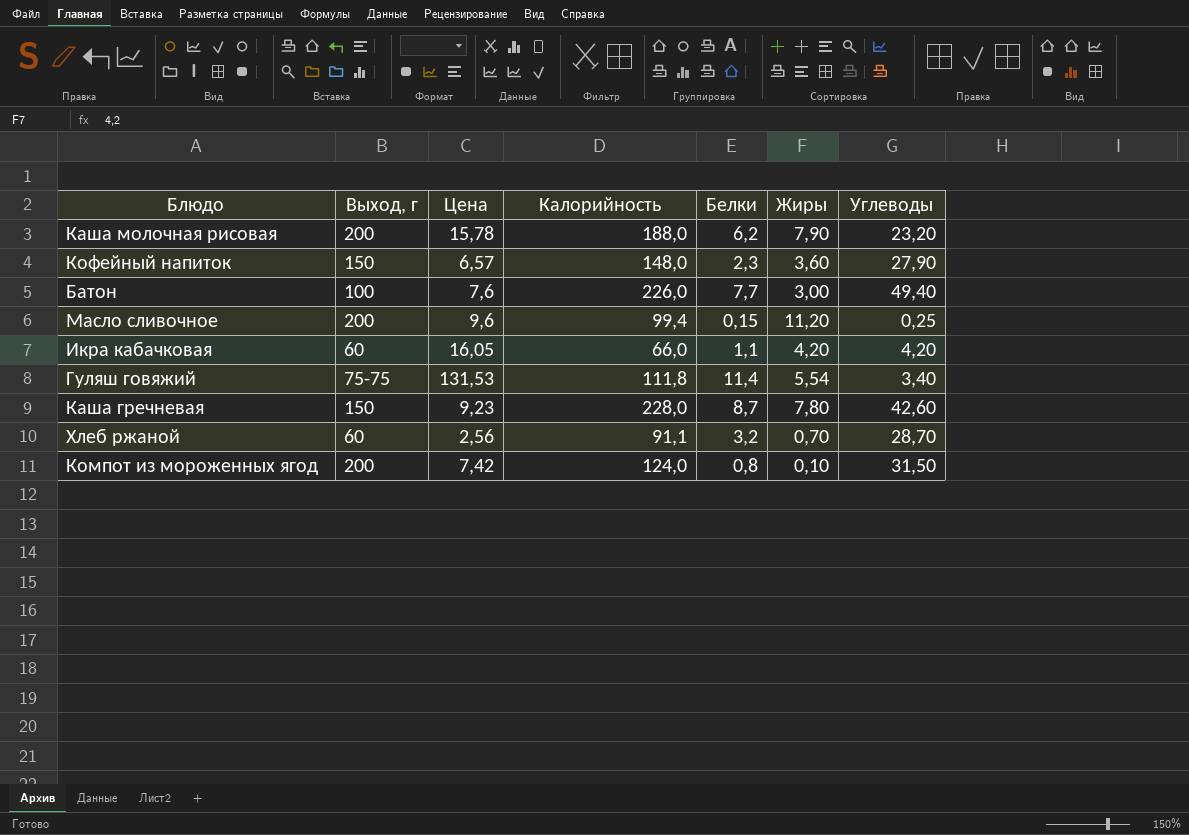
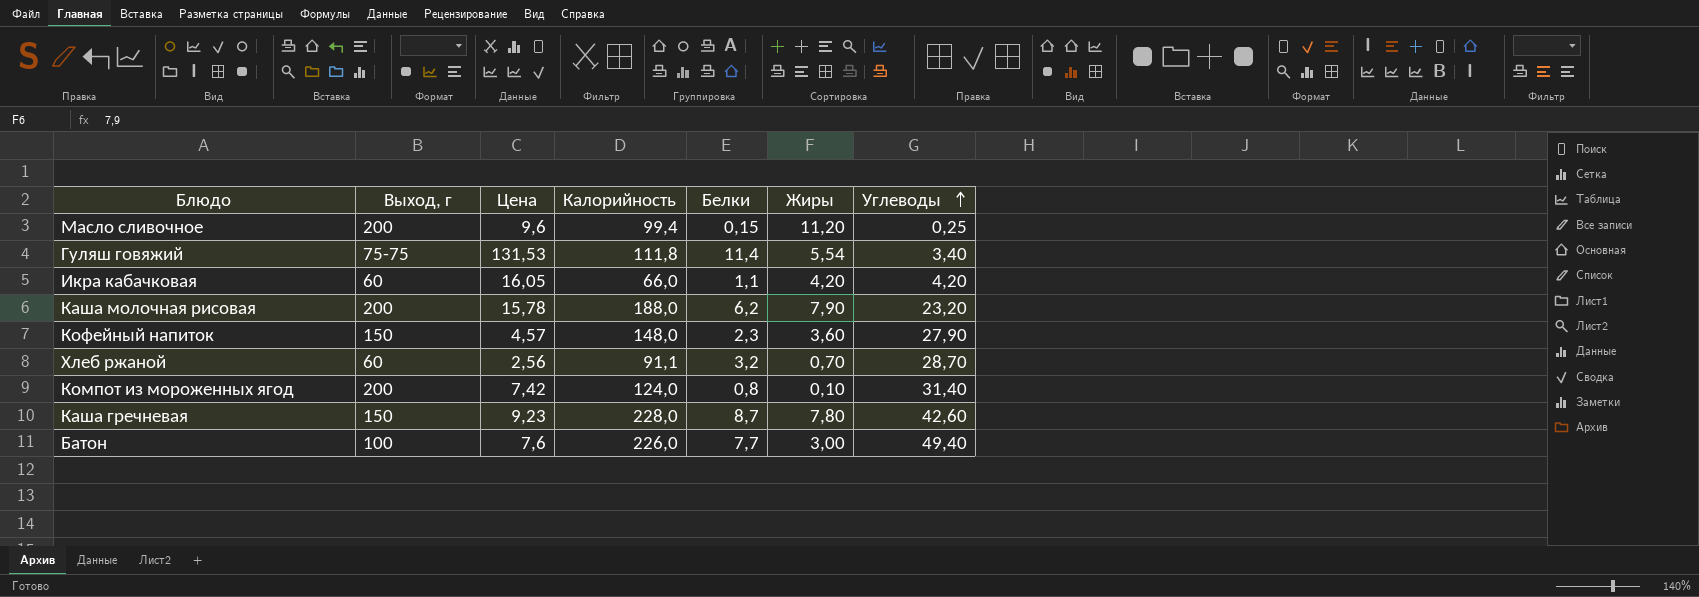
row order: none -> Углеводы ascending
Кофейный напиток | Цена: 6,57 -> 4,57
Компот из мороженных ягод | Углеводы: 31,50 -> 31,40

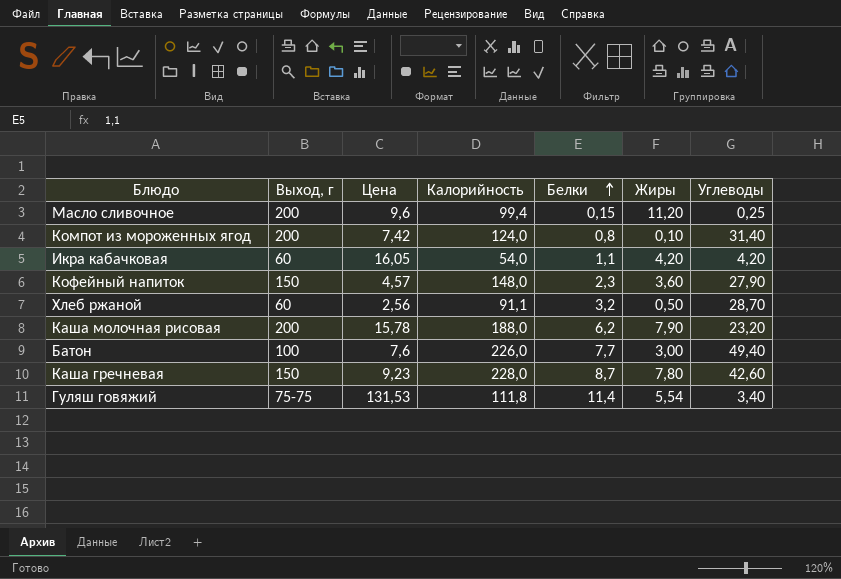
row order: Углеводы ascending -> Белки ascending
Икра кабачковая | Калорийность: 66,0 -> 54,0
Хлеб ржаной | Жиры: 0,70 -> 0,50

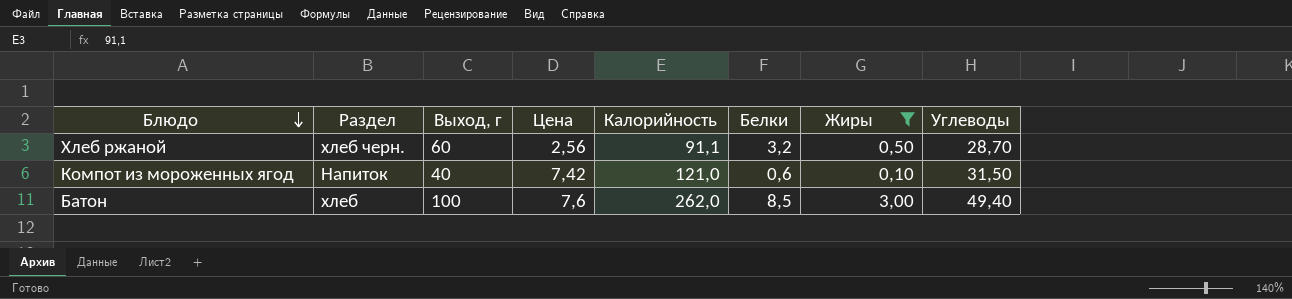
filter: none -> Жиры <= 3,00
row order: Белки ascending -> Блюдо descending
column Раздел | position: none -> 2
Компот из мороженных ягод | Выход, г: 200 -> 40
Компот из мороженных ягод | Калорийность: 124,0 -> 121,0
Компот из мороженных ягод | Белки: 0,8 -> 0,6
Компот из мороженных ягод | Углеводы: 31,40 -> 31,50
Батон | Калорийность: 226,0 -> 262,0
Батон | Белки: 7,7 -> 8,5

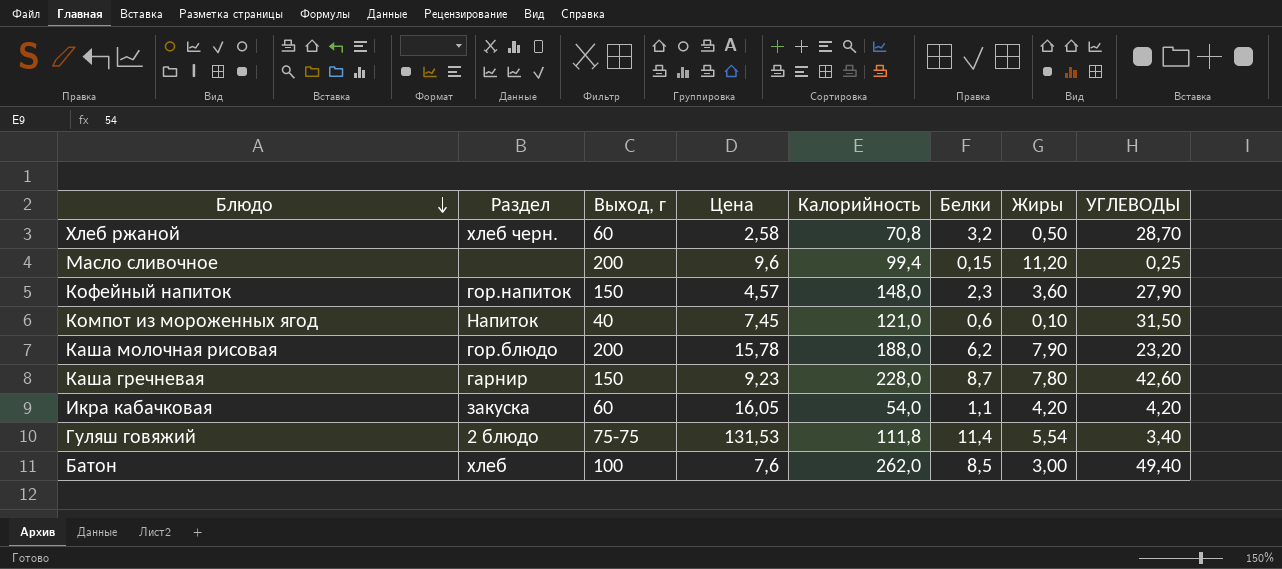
filter: Жиры <= 3,00 -> none
column name: Углеводы -> УГЛЕВОДЫ
Хлеб ржаной | Цена: 2,56 -> 2,58
Хлеб ржаной | Калорийность: 91,1 -> 70,8
Компот из мороженных ягод | Цена: 7,42 -> 7,45

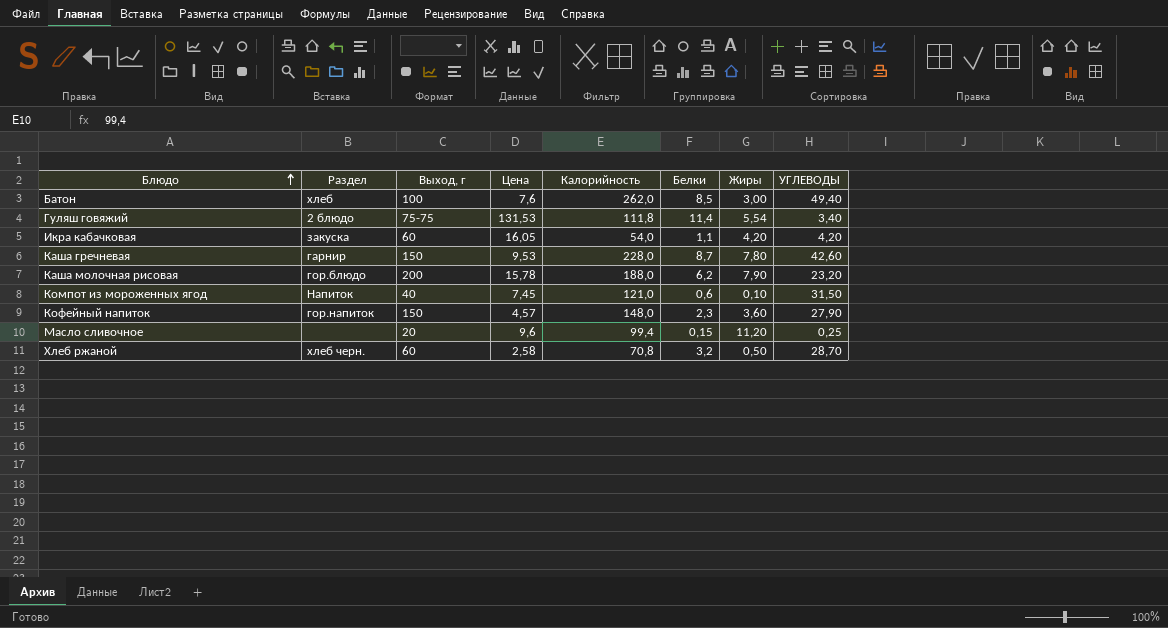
row order: Блюдо descending -> Блюдо ascending
Каша гречневая | Цена: 9,23 -> 9,53
Масло сливочное | Выход, г: 200 -> 20

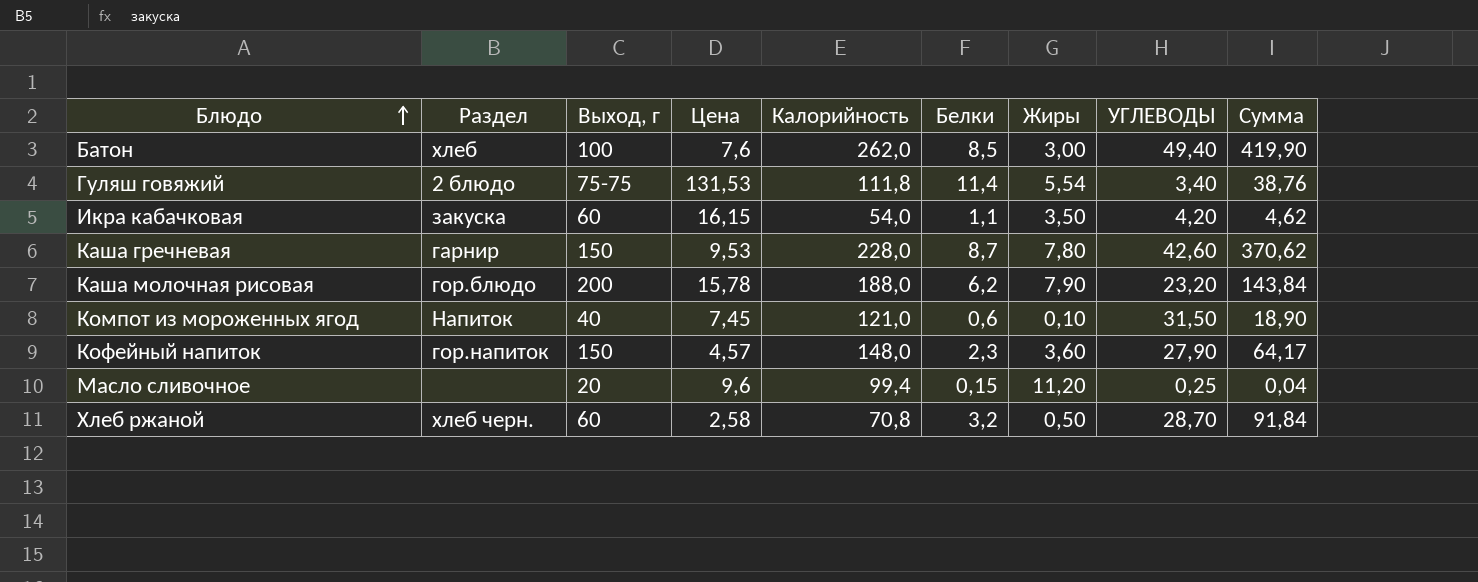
column Сумма | formula: none -> [Белки] * [УГЛЕВОДЫ]
Икра кабачковая | Цена: 16,05 -> 16,15
Икра кабачковая | Жиры: 4,20 -> 3,50

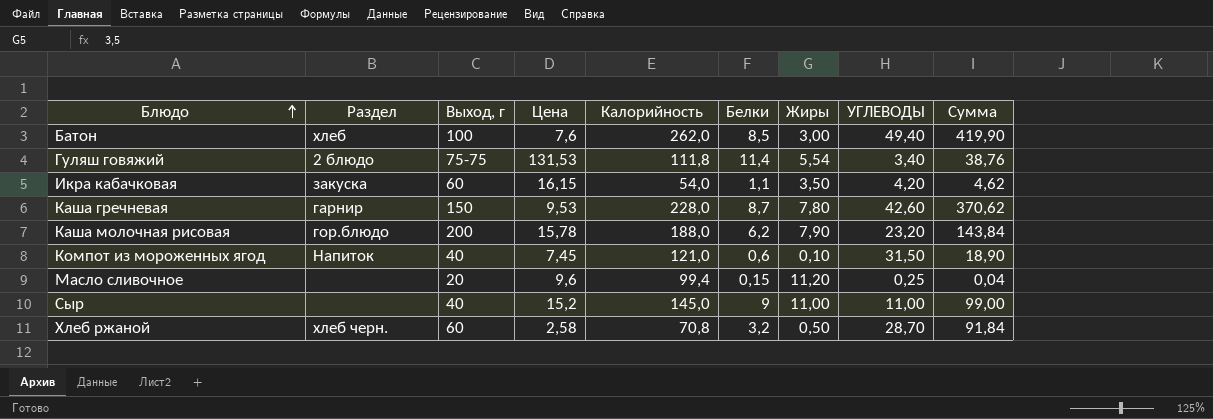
row Кофейный напиток: гор.напиток | 150 | 4,57 | 148,0 | 2,3 | 3,60 | 27,90 | 64,17 -> none
row Сыр: none -> none | 40 | 15,2 | 145,0 | 9 | 11,00 | 11,00 | 99,00

